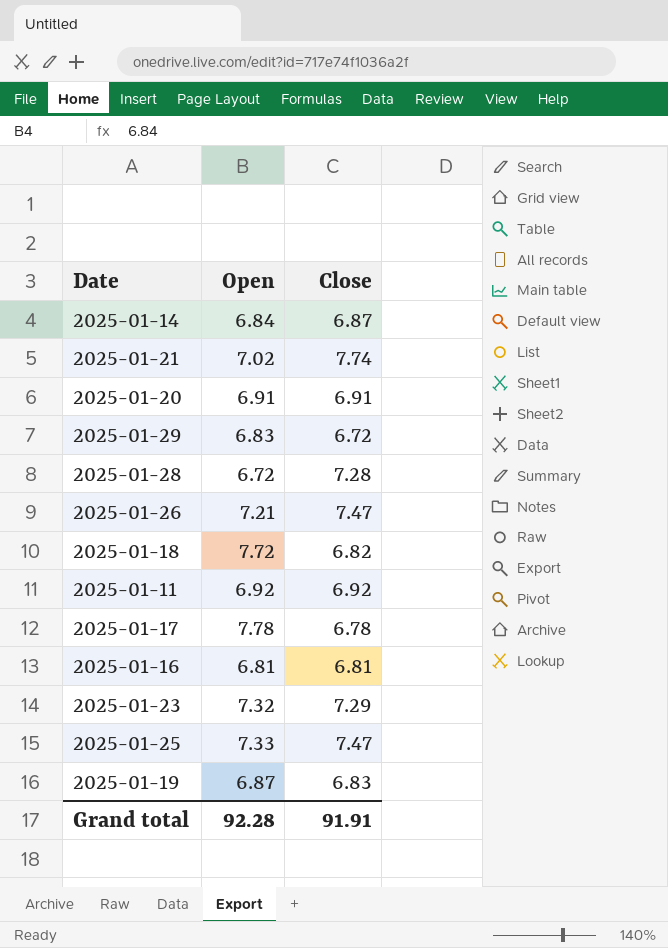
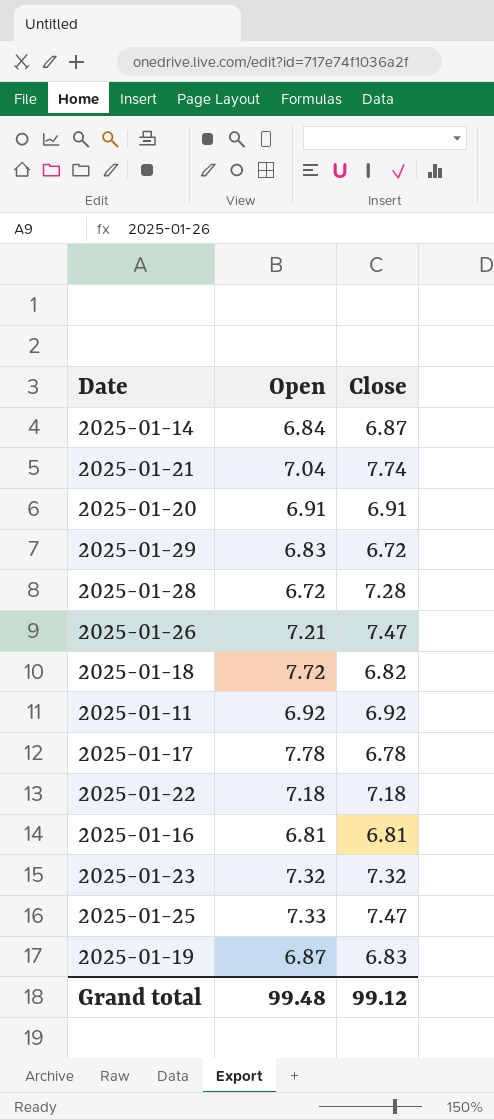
2025-01-21 | Open: 7.02 -> 7.04
row 2025-01-22: none -> 7.18 | 7.18
2025-01-23 | Close: 7.29 -> 7.32
Grand total | Open: 92.28 -> 99.48
Grand total | Close: 91.91 -> 99.12

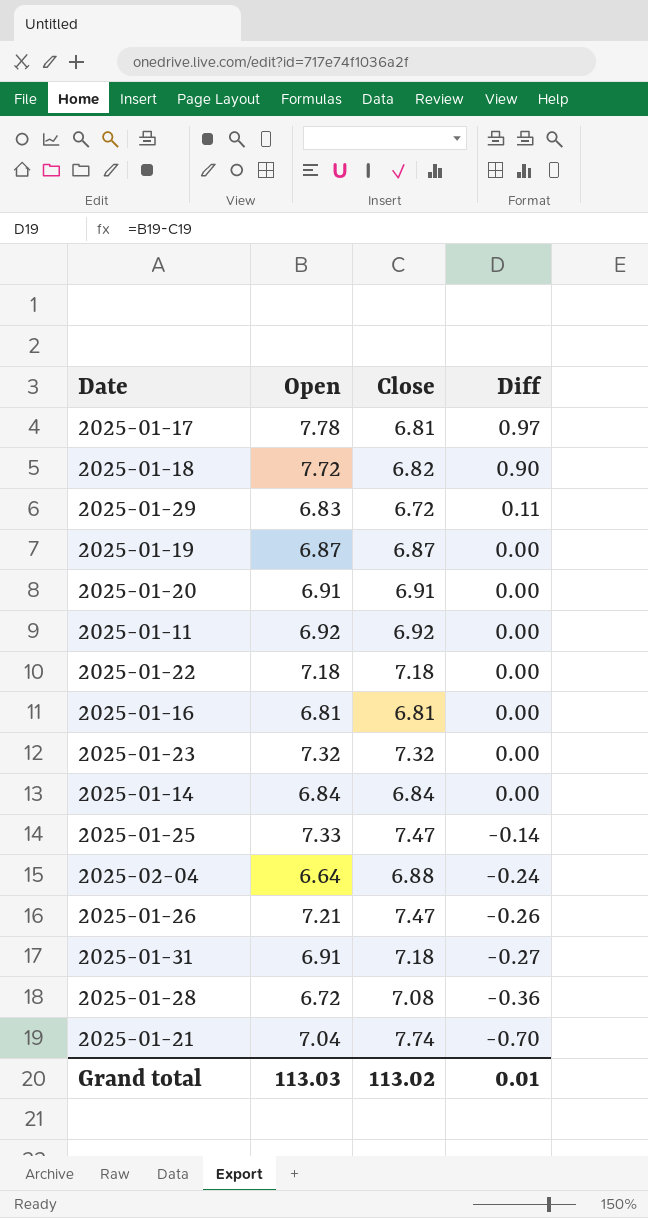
row order: none -> Diff descending
column Diff | formula: none -> [Open] - [Close]
2025-01-17 | Close: 6.78 -> 6.81
2025-01-19 | Close: 6.83 -> 6.87
2025-01-14 | Close: 6.87 -> 6.84
row 2025-02-04: none -> 6.64 | 6.88 | -0.24
row 2025-01-31: none -> 6.91 | 7.18 | -0.27
2025-01-28 | Close: 7.28 -> 7.08
Grand total | Open: 99.48 -> 113.03
Grand total | Close: 99.12 -> 113.02

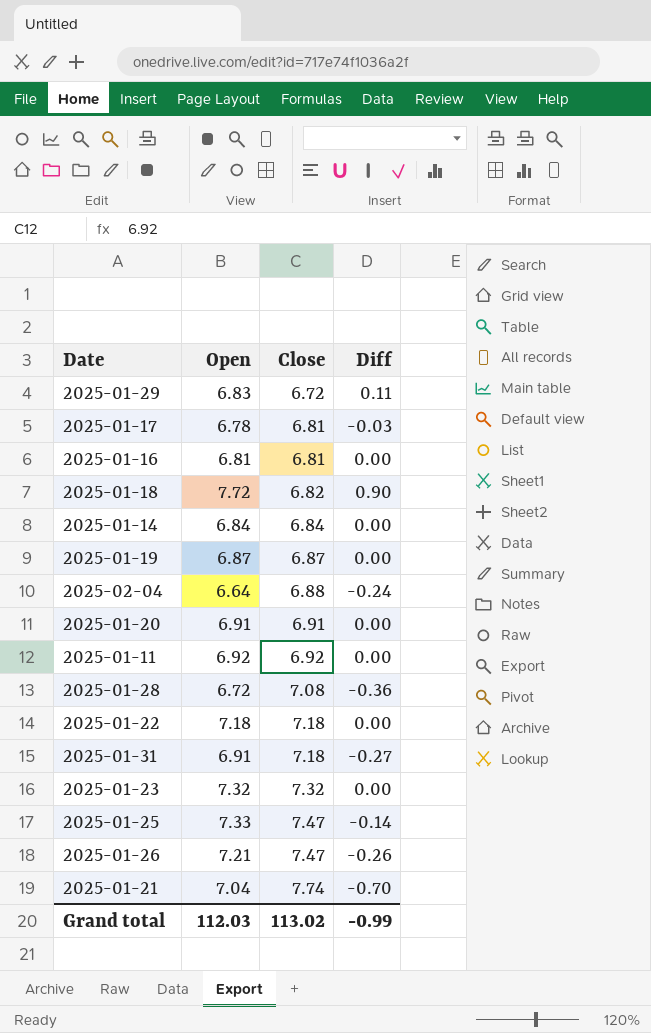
row order: Diff descending -> Close ascending
2025-01-17 | Open: 7.78 -> 6.78
2025-01-17 | Diff: 0.97 -> -0.03
Grand total | Open: 113.03 -> 112.03
Grand total | Diff: 0.01 -> -0.99

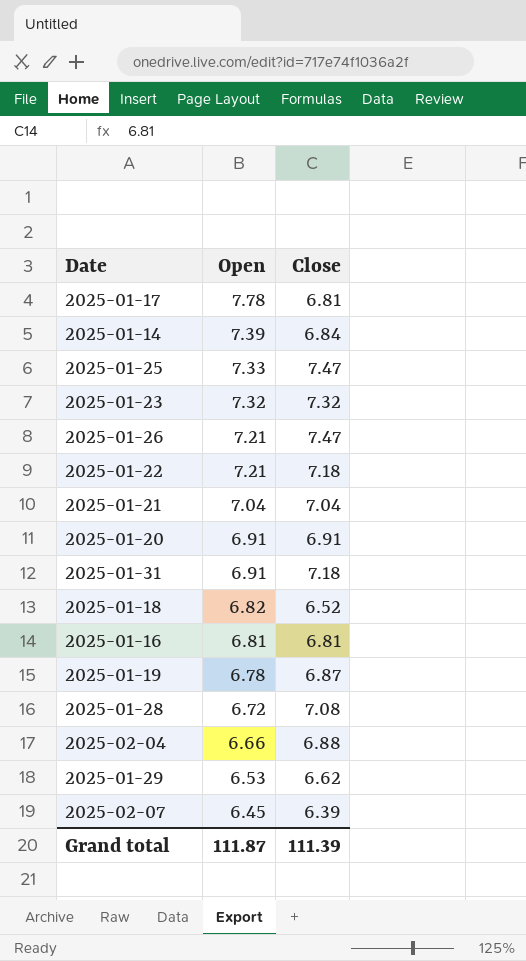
row order: Close ascending -> Open descending
column Diff | formula: [Open] - [Close] -> none
row 2025-01-11: 6.92 | 6.92 | 0.00 -> none
2025-01-17 | Open: 6.78 -> 7.78
2025-01-14 | Open: 6.84 -> 7.39
2025-01-22 | Open: 7.18 -> 7.21
2025-01-21 | Close: 7.74 -> 7.04
2025-01-18 | Open: 7.72 -> 6.82
2025-01-18 | Close: 6.82 -> 6.52
2025-01-19 | Open: 6.87 -> 6.78
2025-02-04 | Open: 6.64 -> 6.66
2025-01-29 | Open: 6.83 -> 6.53
2025-01-29 | Close: 6.72 -> 6.62
row 2025-02-07: none -> 6.45 | 6.39
Grand total | Open: 112.03 -> 111.87
Grand total | Close: 113.02 -> 111.39

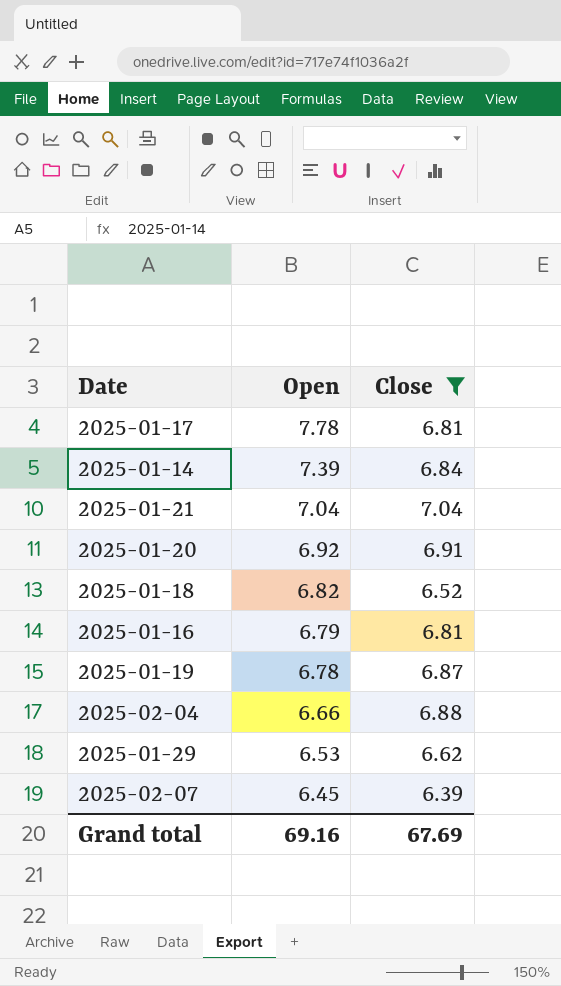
filter: none -> Close <= 7.04
2025-01-20 | Open: 6.91 -> 6.92
2025-01-16 | Open: 6.81 -> 6.79
Grand total | Open: 111.87 -> 69.16
Grand total | Close: 111.39 -> 67.69

